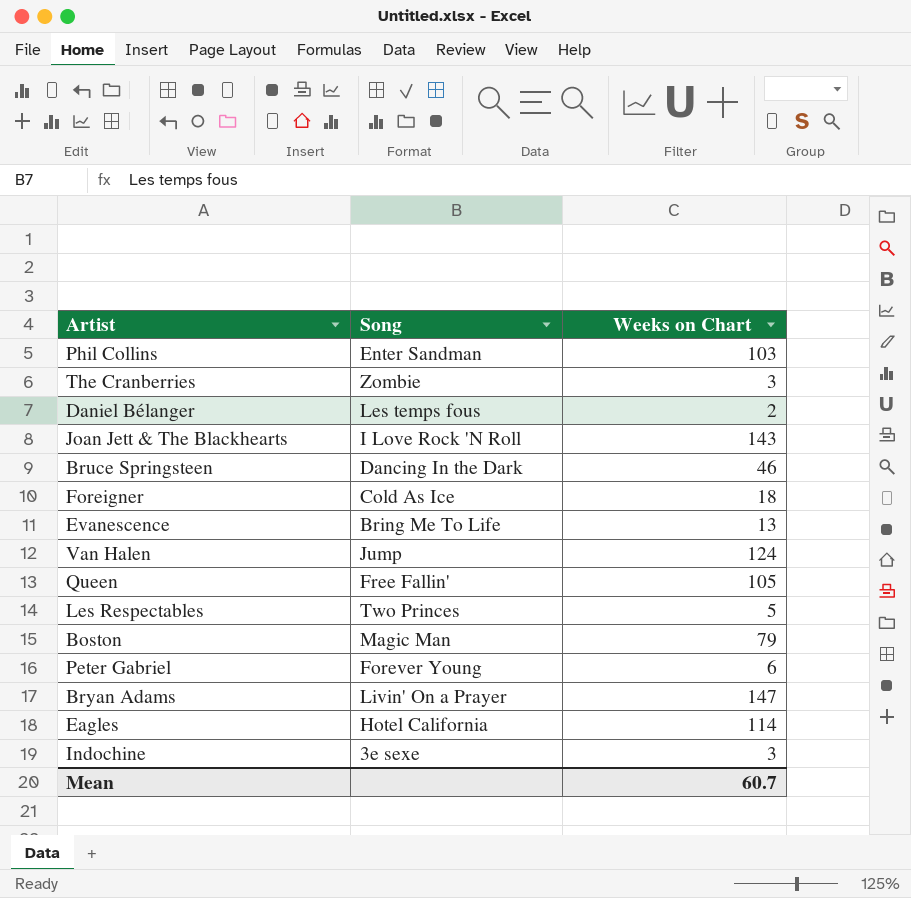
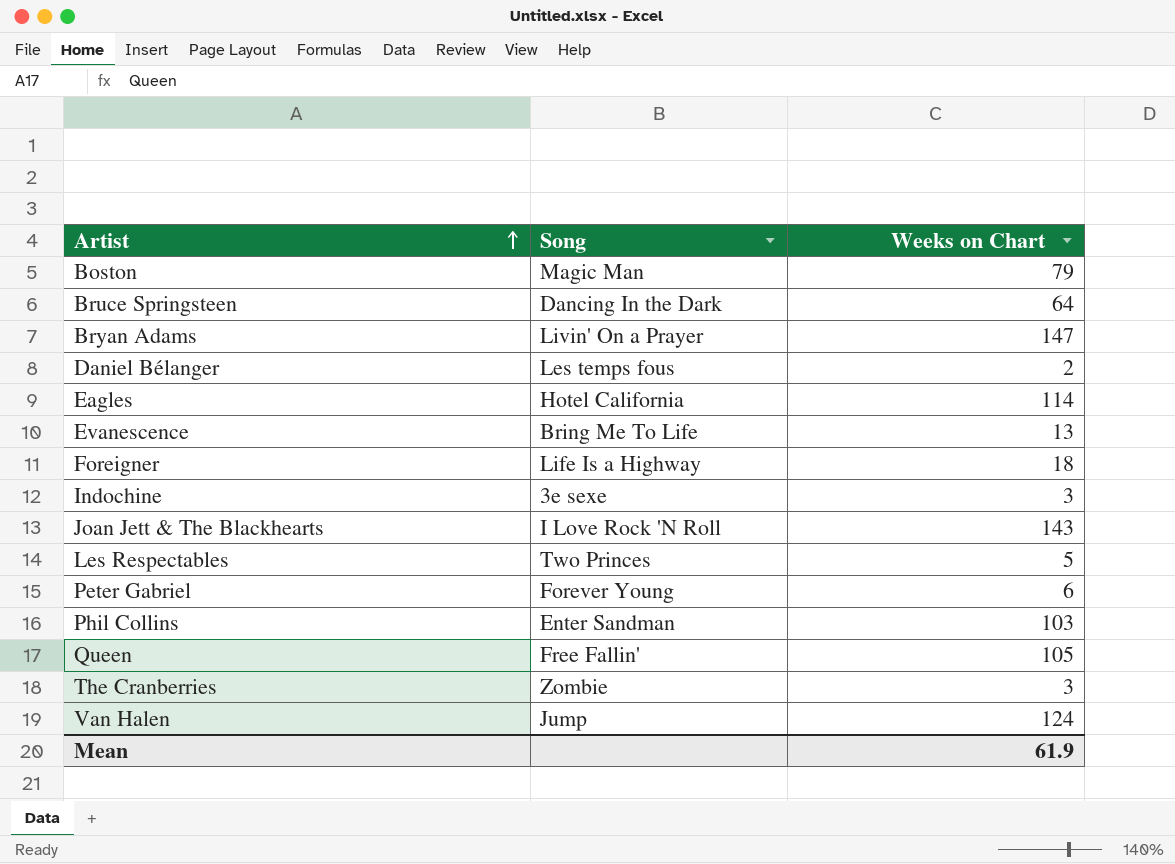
row order: none -> Artist ascending
Bruce Springsteen | Weeks on Chart: 46 -> 64
Foreigner | Song: Cold As Ice -> Life Is a Highway
Mean | Weeks on Chart: 60.7 -> 61.9

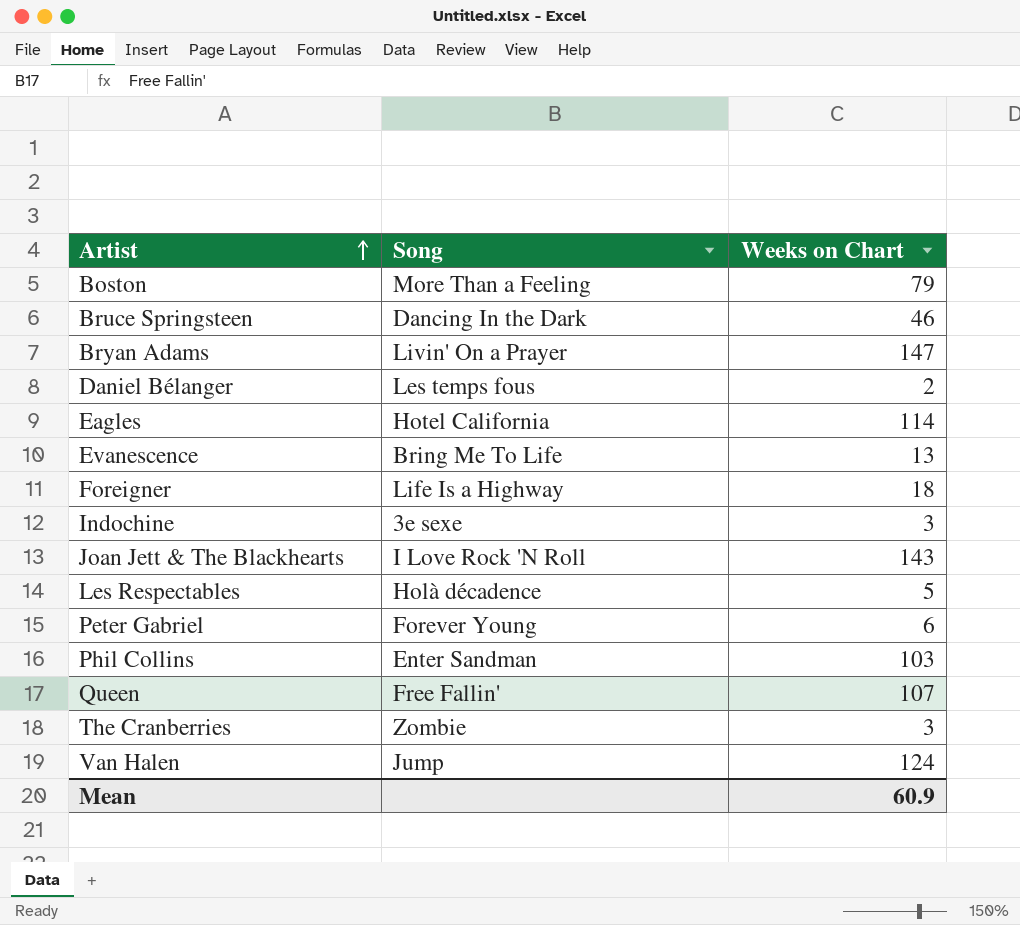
Boston | Song: Magic Man -> More Than a Feeling
Bruce Springsteen | Weeks on Chart: 64 -> 46
Les Respectables | Song: Two Princes -> Holà décadence
Queen | Weeks on Chart: 105 -> 107
Mean | Weeks on Chart: 61.9 -> 60.9

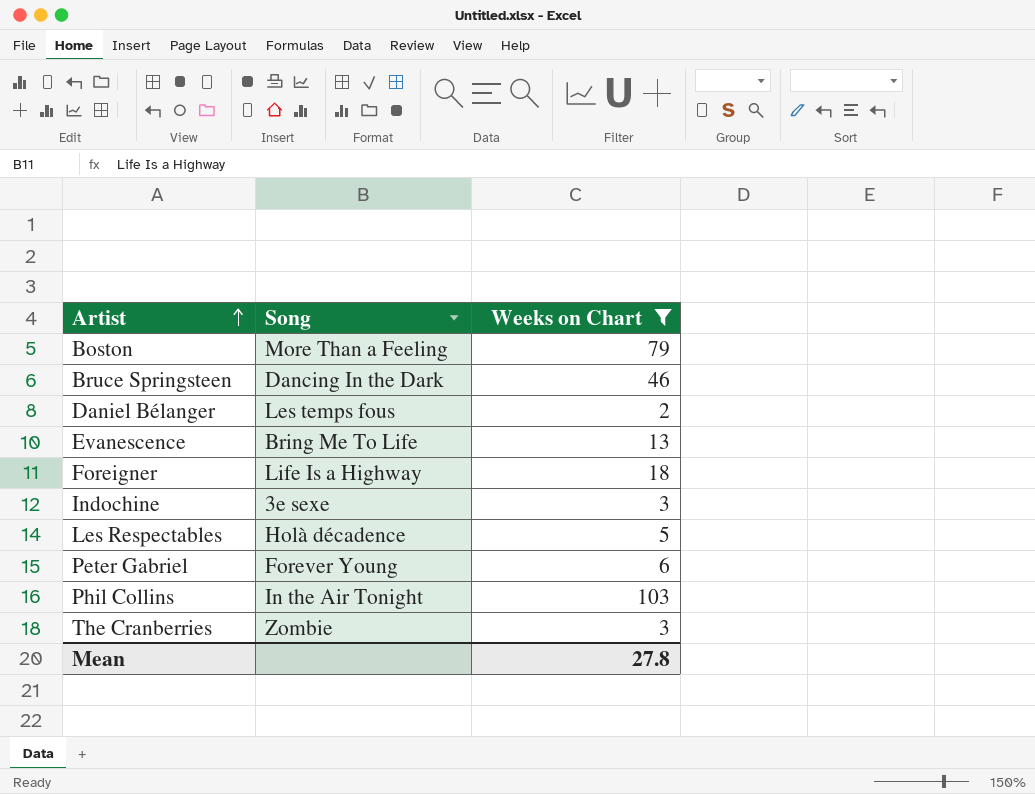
filter: none -> Weeks on Chart <= 103
Phil Collins | Song: Enter Sandman -> In the Air Tonight
Mean | Weeks on Chart: 60.9 -> 27.8

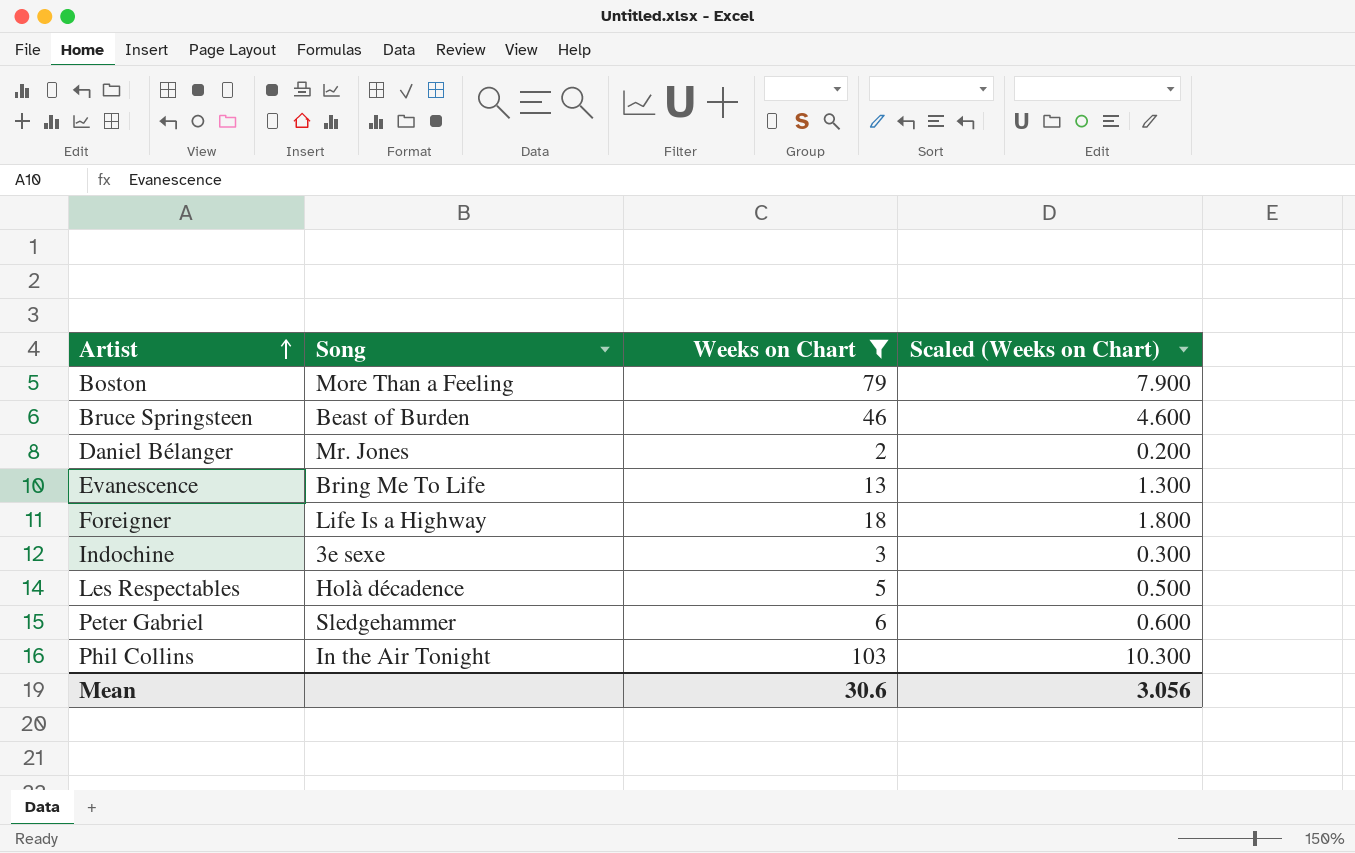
column Scaled (Weeks on Chart) | formula: none -> [Weeks on Chart] * 0.1
row The Cranberries: Zombie | 3 -> none
Bruce Springsteen | Song: Dancing In the Dark -> Beast of Burden
Daniel Bélanger | Song: Les temps fous -> Mr. Jones
Peter Gabriel | Song: Forever Young -> Sledgehammer
Mean | Weeks on Chart: 27.8 -> 30.6

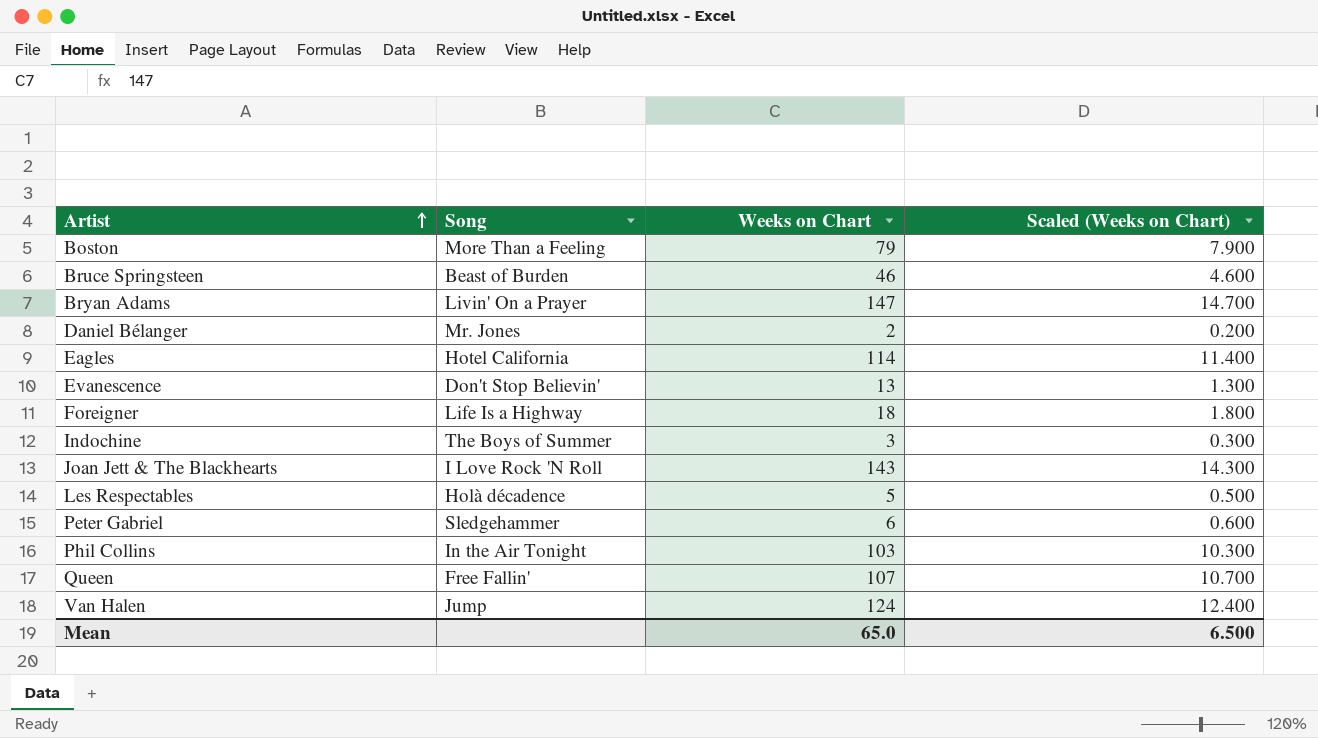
filter: Weeks on Chart <= 103 -> none
Evanescence | Song: Bring Me To Life -> Don't Stop Believin'
Indochine | Song: 3e sexe -> The Boys of Summer
Mean | Weeks on Chart: 30.6 -> 65.0
Mean | Scaled (Weeks on Chart): 3.056 -> 6.500

